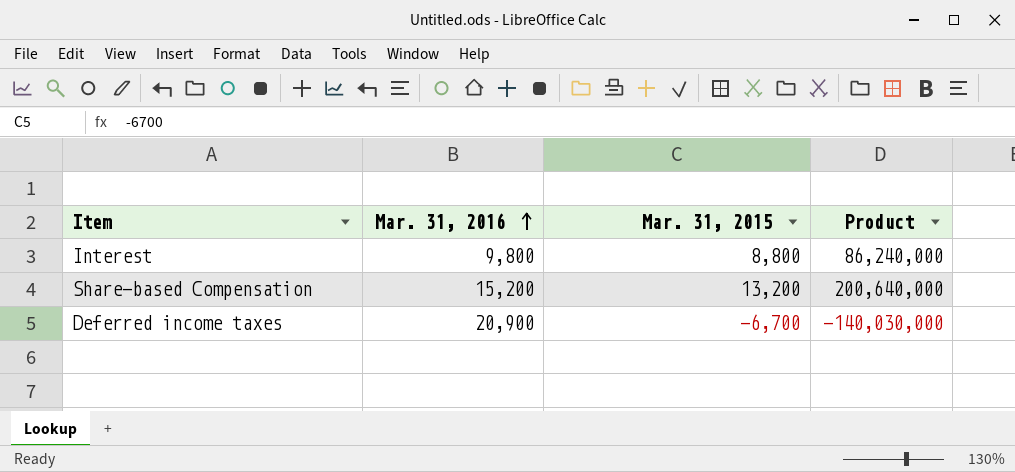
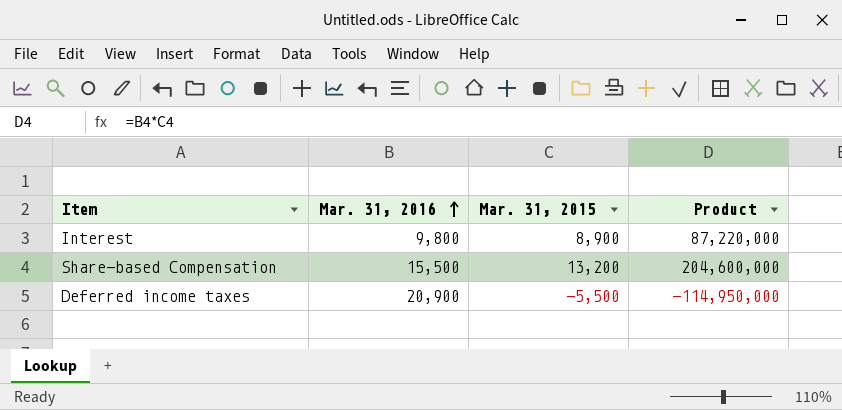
Interest | Mar. 31, 2015: 8,800 -> 8,900
Interest | Product: 86,240,000 -> 87,220,000
Share-based Compensation | Mar. 31, 2016: 15,200 -> 15,500
Share-based Compensation | Product: 200,640,000 -> 204,600,000
Deferred income taxes | Mar. 31, 2015: -6,700 -> -5,500
Deferred income taxes | Product: -140,030,000 -> -114,950,000

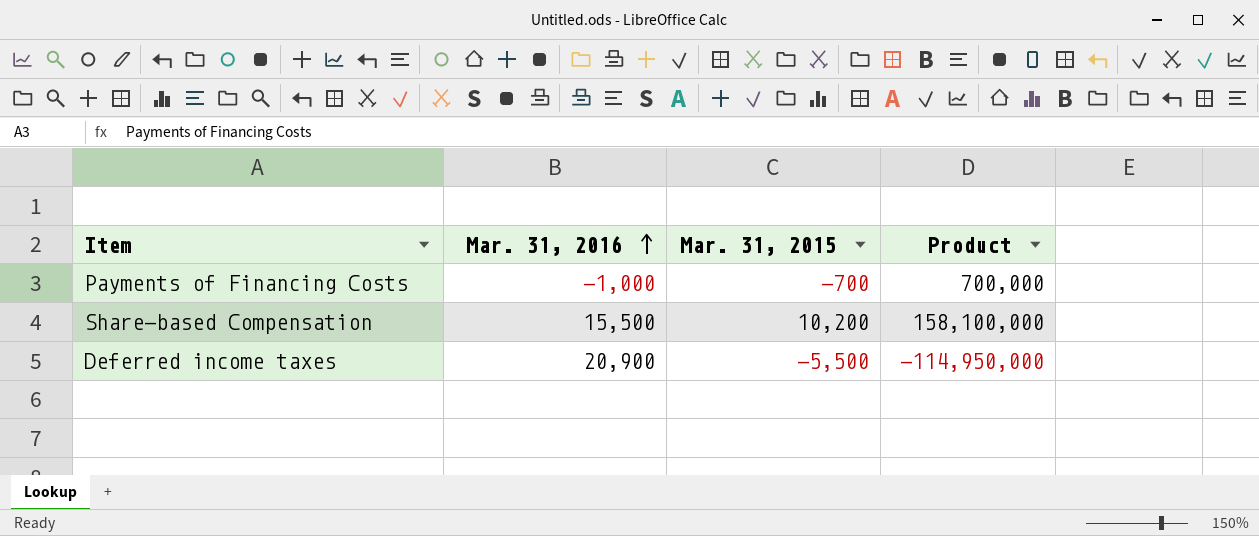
row Interest: 9,800 | 8,900 | 87,220,000 -> none
row Payments of Financing Costs: none -> -1,000 | -700 | 700,000
Share-based Compensation | Mar. 31, 2015: 13,200 -> 10,200
Share-based Compensation | Product: 204,600,000 -> 158,100,000

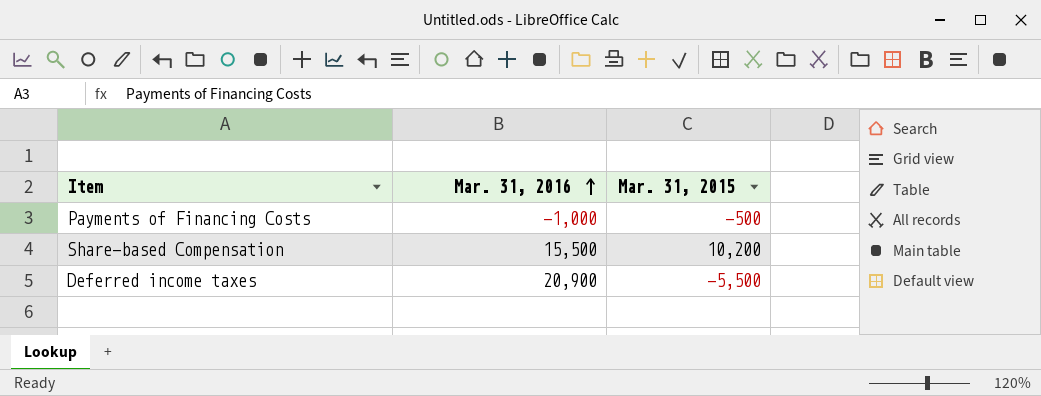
column Product | formula: [Mar. 31, 2016] * [Mar. 31, 2015] -> none
Payments of Financing Costs | Mar. 31, 2015: -700 -> -500

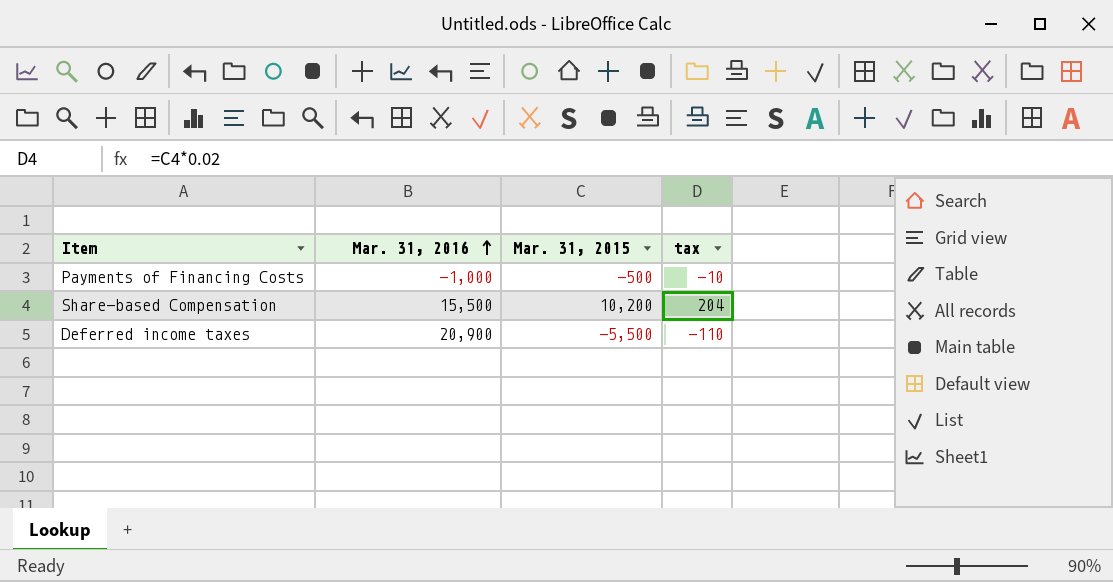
column tax | formula: none -> [Mar. 31, 2015] * 0.02

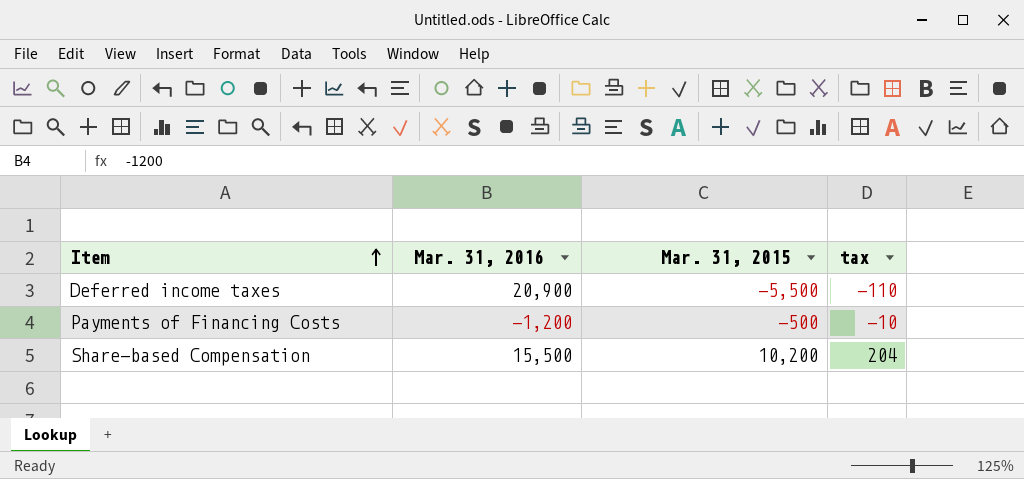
row order: Mar. 31, 2016 ascending -> Item ascending
Payments of Financing Costs | Mar. 31, 2016: -1,000 -> -1,200

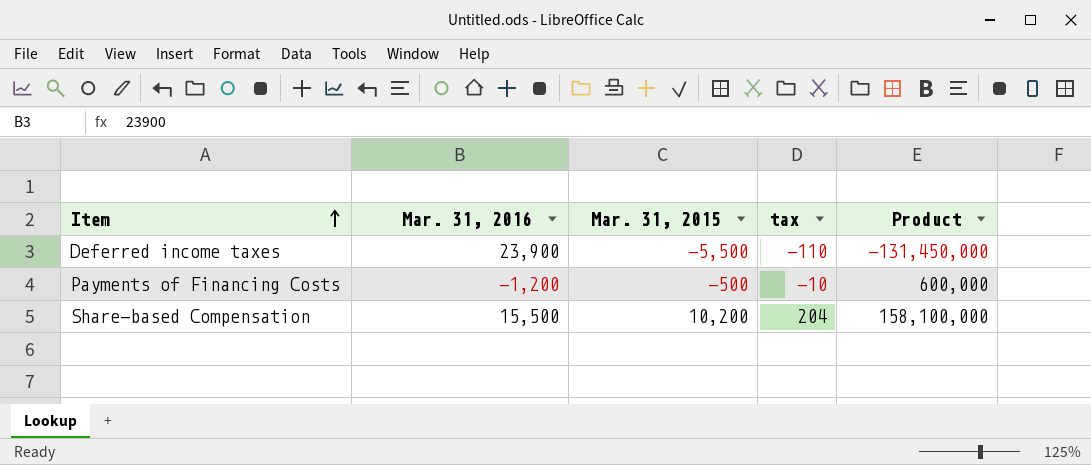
column Product | formula: none -> [Mar. 31, 2016] * [Mar. 31, 2015]
Deferred income taxes | Mar. 31, 2016: 20,900 -> 23,900

